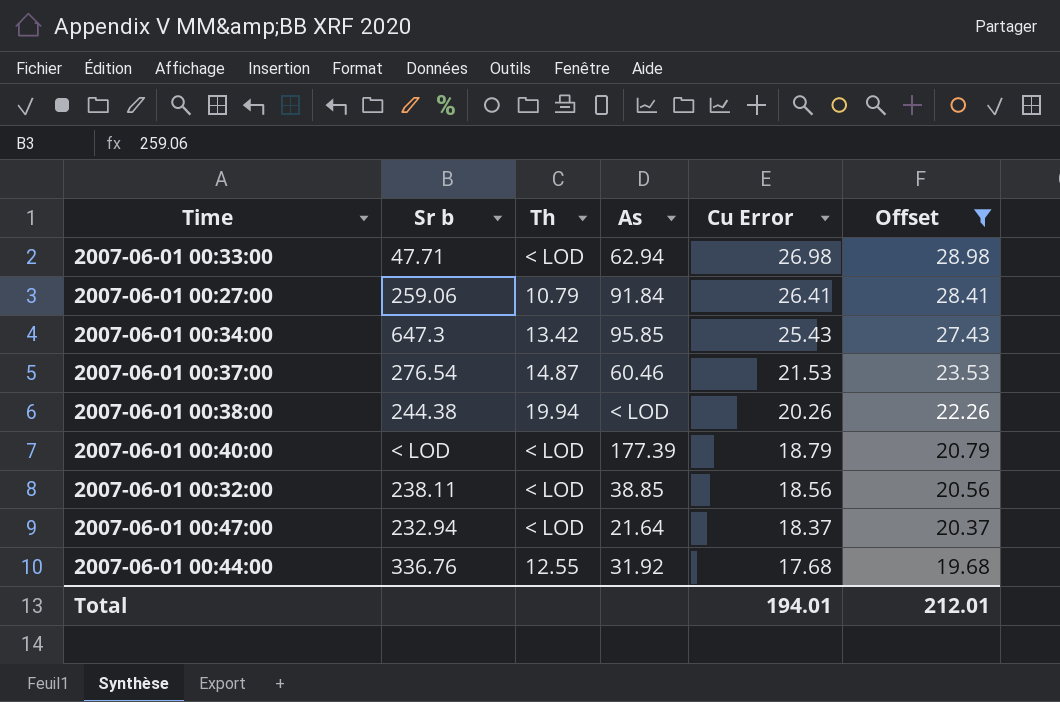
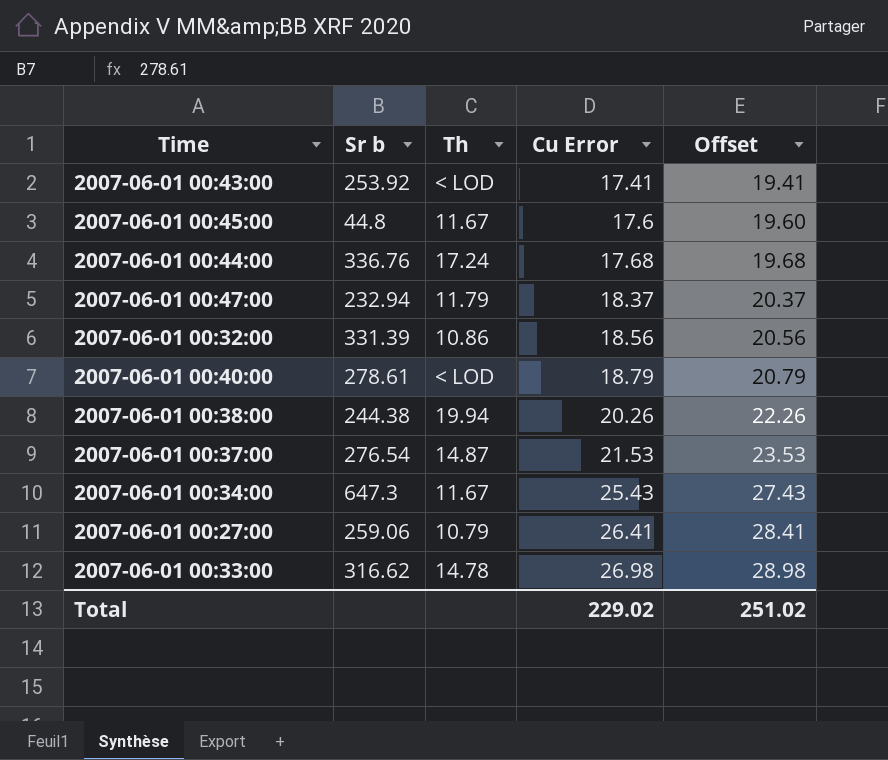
filter: Offset >= 19.68 -> none
row order: Cu Error descending -> Cu Error ascending
column As | position: 4 -> none
2007-06-01 00:44:00 | Th: 12.55 -> 17.24
2007-06-01 00:47:00 | Th: < LOD -> 11.79
2007-06-01 00:32:00 | Sr b: 238.11 -> 331.39
2007-06-01 00:32:00 | Th: < LOD -> 10.86
2007-06-01 00:40:00 | Sr b: < LOD -> 278.61
2007-06-01 00:34:00 | Th: 13.42 -> 11.67
2007-06-01 00:33:00 | Sr b: 47.71 -> 316.62
2007-06-01 00:33:00 | Th: < LOD -> 14.78
Total | Cu Error: 194.01 -> 229.02
Total | Offset: 212.01 -> 251.02

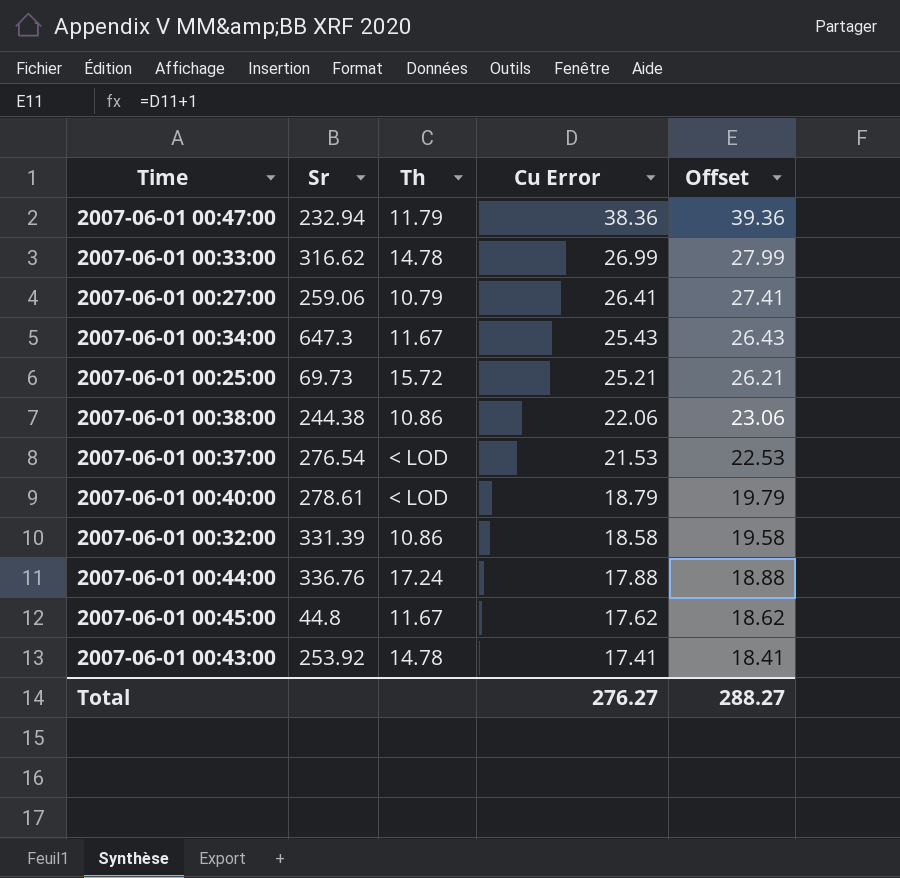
row order: Cu Error ascending -> Cu Error descending
column name: Sr b -> Sr
column Offset | formula: [Cu Error] + 2 -> [Cu Error] + 1
2007-06-01 00:47:00 | Cu Error: 18.37 -> 38.36
2007-06-01 00:33:00 | Cu Error: 26.98 -> 26.99
row 2007-06-01 00:25:00: none -> 69.73 | 15.72 | 25.21 | 26.21
2007-06-01 00:38:00 | Th: 19.94 -> 10.86
2007-06-01 00:38:00 | Cu Error: 20.26 -> 22.06
2007-06-01 00:37:00 | Th: 14.87 -> < LOD
2007-06-01 00:32:00 | Cu Error: 18.56 -> 18.58
2007-06-01 00:44:00 | Cu Error: 17.68 -> 17.88
2007-06-01 00:45:00 | Cu Error: 17.6 -> 17.62
2007-06-01 00:43:00 | Th: < LOD -> 14.78
Total | Cu Error: 229.02 -> 276.27
Total | Offset: 251.02 -> 288.27

